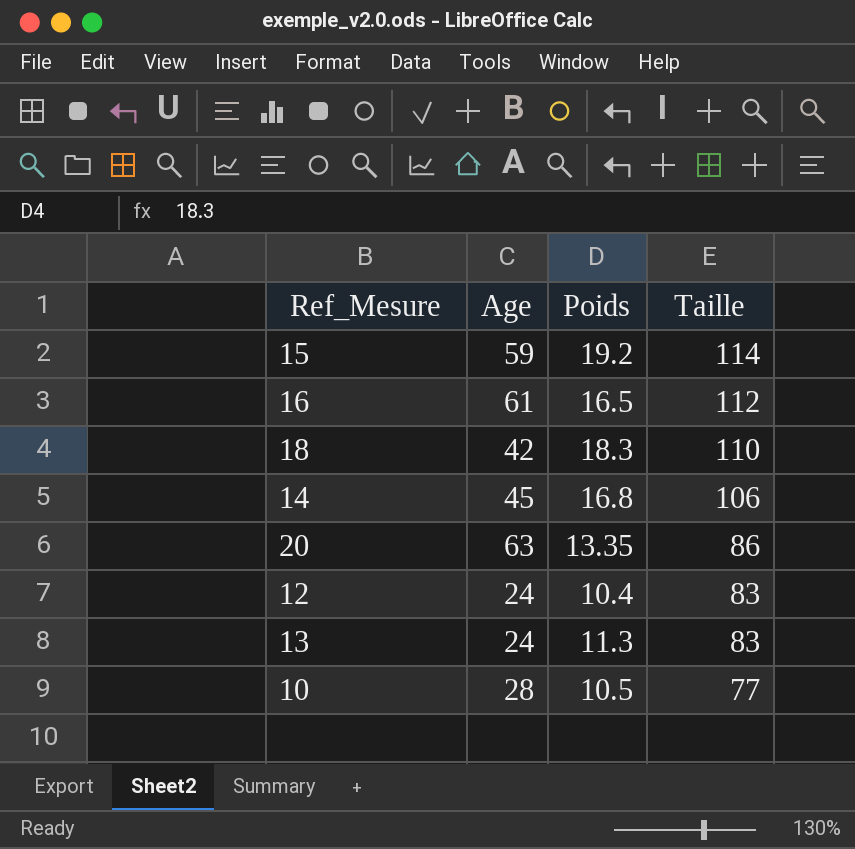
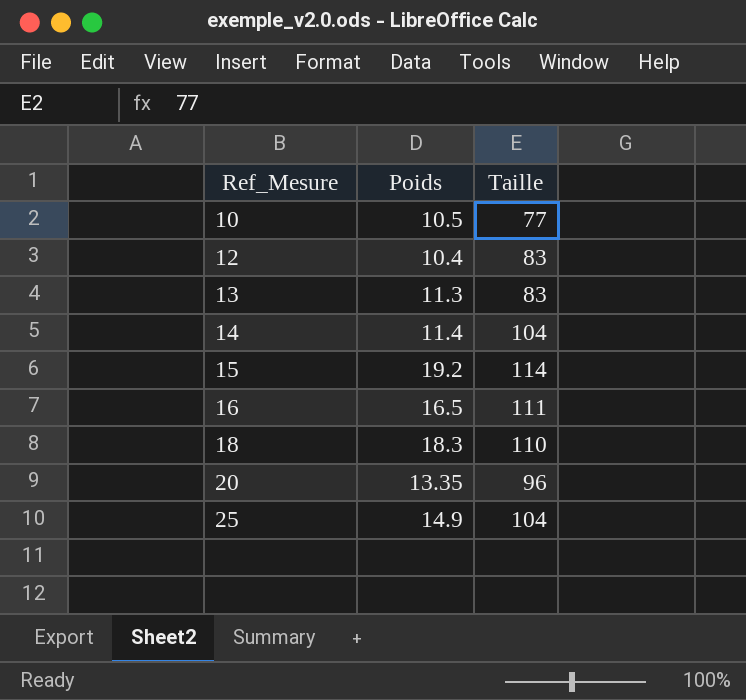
row order: Taille descending -> Ref_Mesure ascending
column Age | position: 2 -> none
14 | Poids: 16.8 -> 11.4
14 | Taille: 106 -> 104
16 | Taille: 112 -> 111
20 | Taille: 86 -> 96
row 25: none -> 14.9 | 104

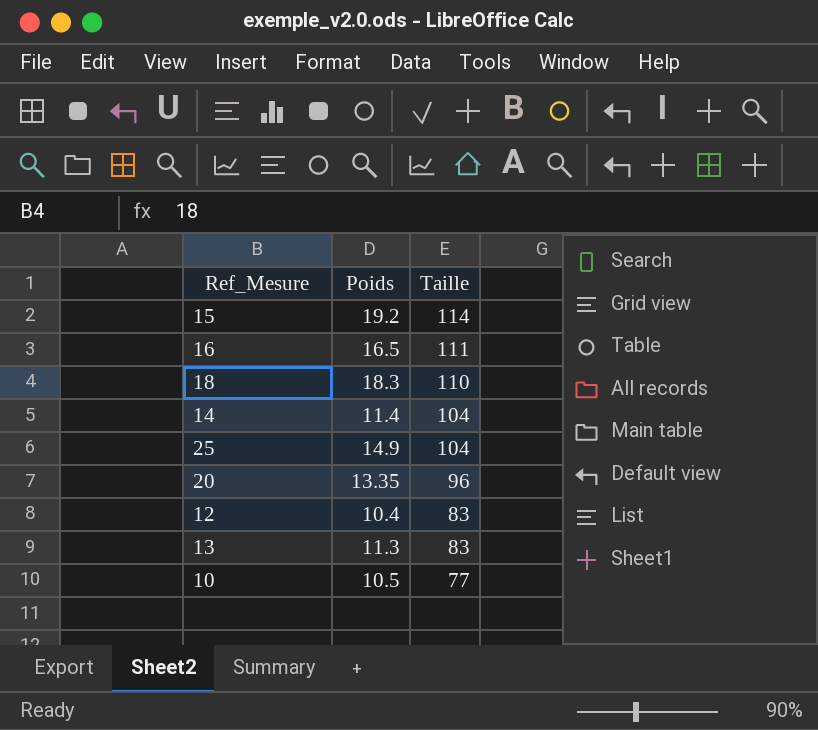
row order: Ref_Mesure ascending -> Taille descending

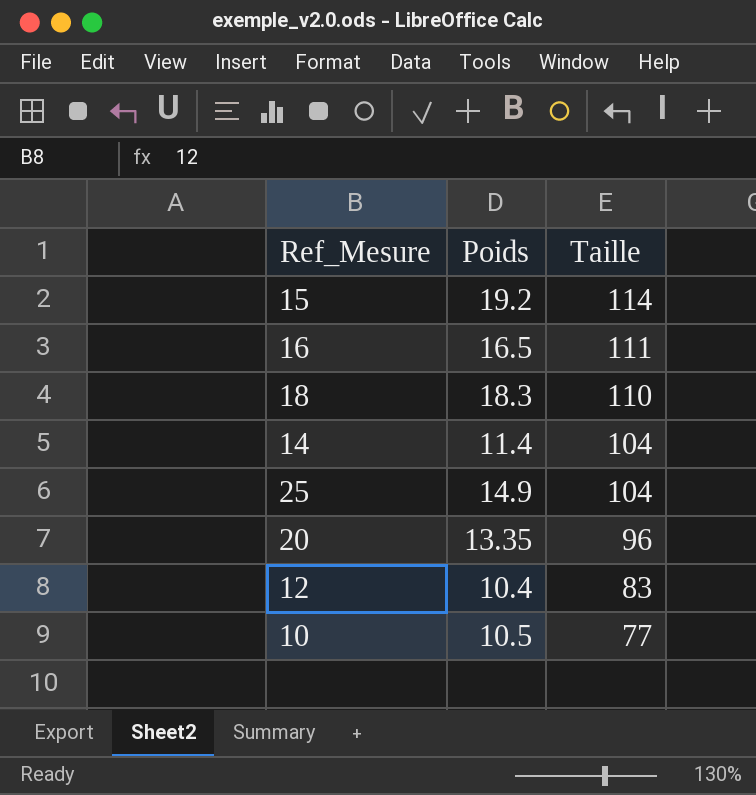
row 13: 11.3 | 83 -> none

